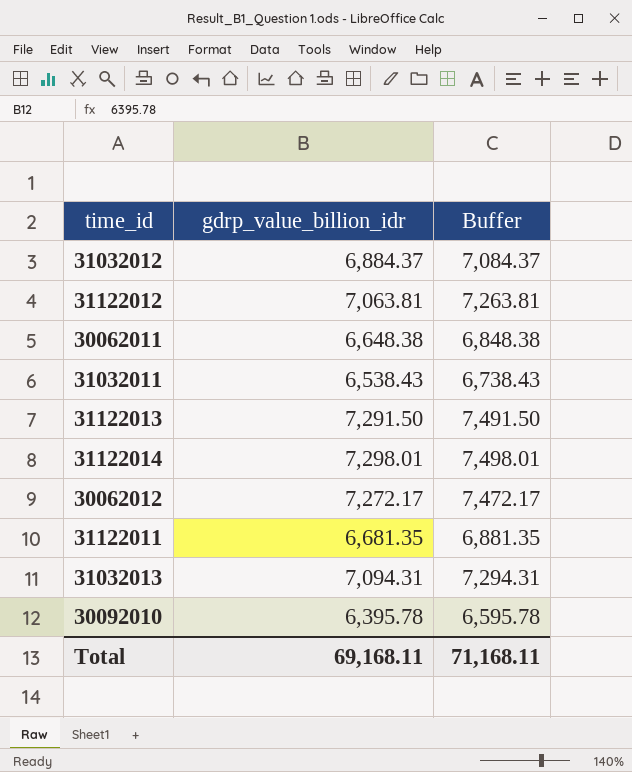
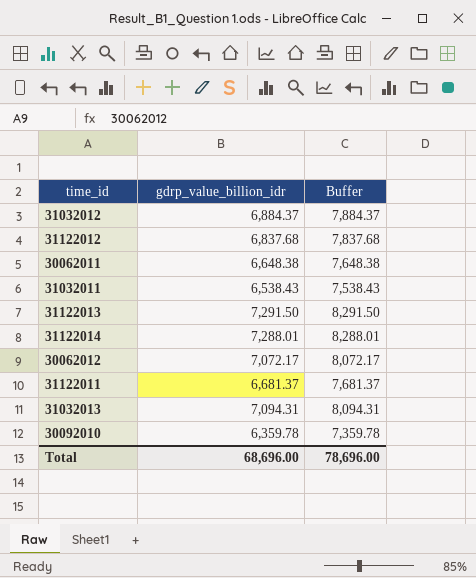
column Buffer | formula: [gdrp_value_billion_idr] + 200 -> [gdrp_value_billion_idr] + 1000
31122012 | gdrp_value_billion_idr: 7,063.81 -> 6,837.68
31122014 | gdrp_value_billion_idr: 7,298.01 -> 7,288.01
30062012 | gdrp_value_billion_idr: 7,272.17 -> 7,072.17
31122011 | gdrp_value_billion_idr: 6,681.35 -> 6,681.37
30092010 | gdrp_value_billion_idr: 6,395.78 -> 6,359.78
Total | gdrp_value_billion_idr: 69,168.11 -> 68,696.00
Total | Buffer: 71,168.11 -> 78,696.00

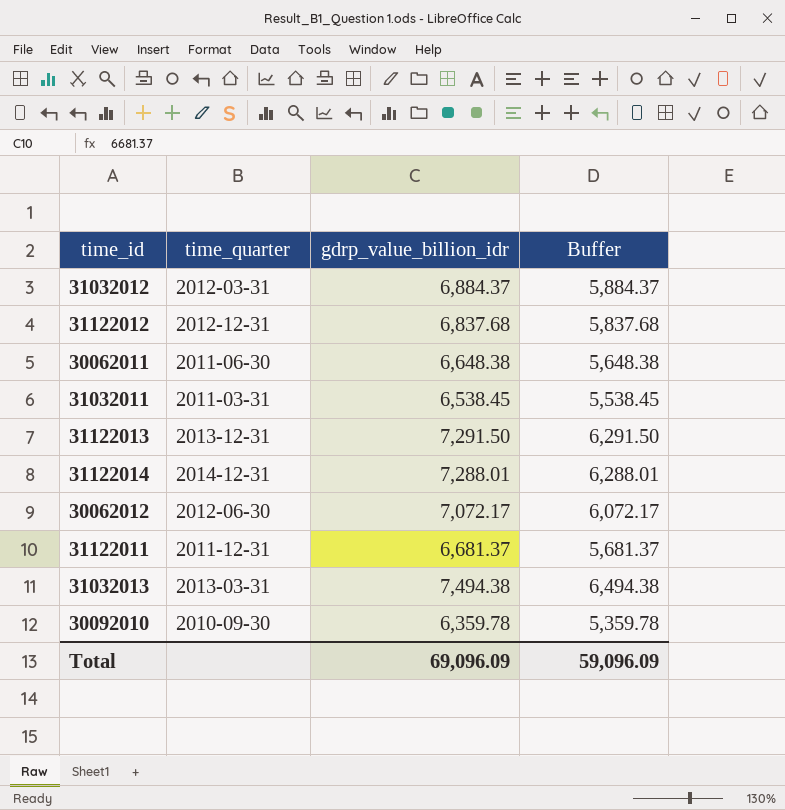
column time_quarter | position: none -> 2
column Buffer | formula: [gdrp_value_billion_idr] + 1000 -> [gdrp_value_billion_idr] - 1000
31032011 | gdrp_value_billion_idr: 6,538.43 -> 6,538.45
31032013 | gdrp_value_billion_idr: 7,094.31 -> 7,494.38
Total | gdrp_value_billion_idr: 68,696.00 -> 69,096.09
Total | Buffer: 78,696.00 -> 59,096.09

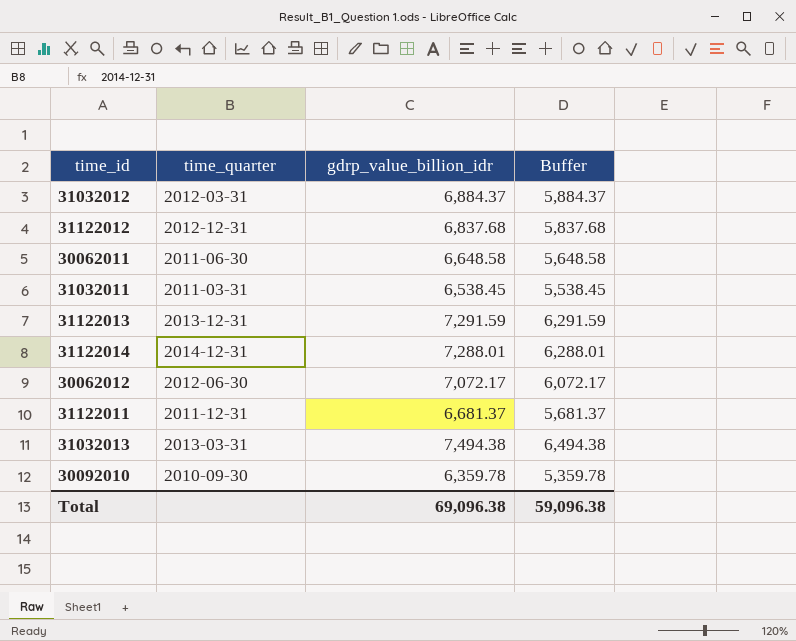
30062011 | gdrp_value_billion_idr: 6,648.38 -> 6,648.58
30062011 | Buffer: 5,648.38 -> 5,648.58
31122013 | gdrp_value_billion_idr: 7,291.50 -> 7,291.59
31122013 | Buffer: 6,291.50 -> 6,291.59
Total | gdrp_value_billion_idr: 69,096.09 -> 69,096.38
Total | Buffer: 59,096.09 -> 59,096.38

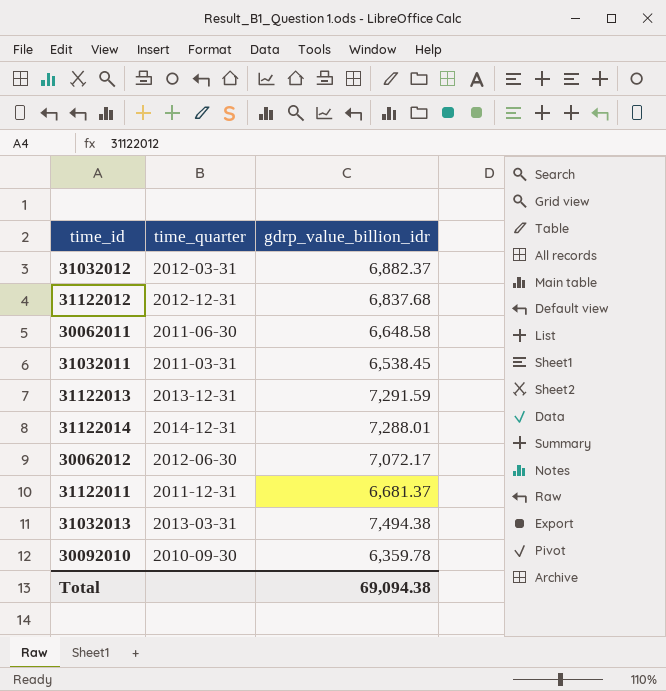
column Buffer | formula: [gdrp_value_billion_idr] - 1000 -> none
31032012 | gdrp_value_billion_idr: 6,884.37 -> 6,882.37
Total | gdrp_value_billion_idr: 69,096.38 -> 69,094.38

